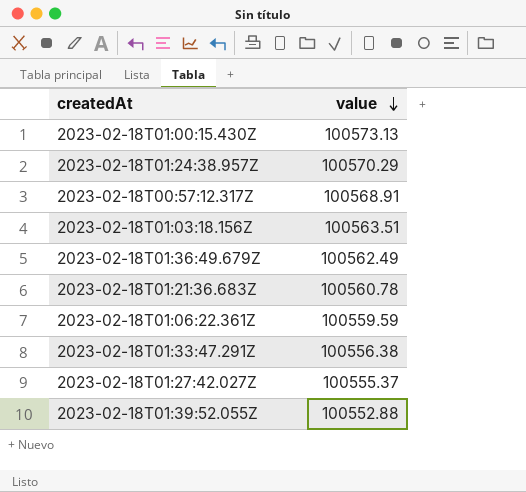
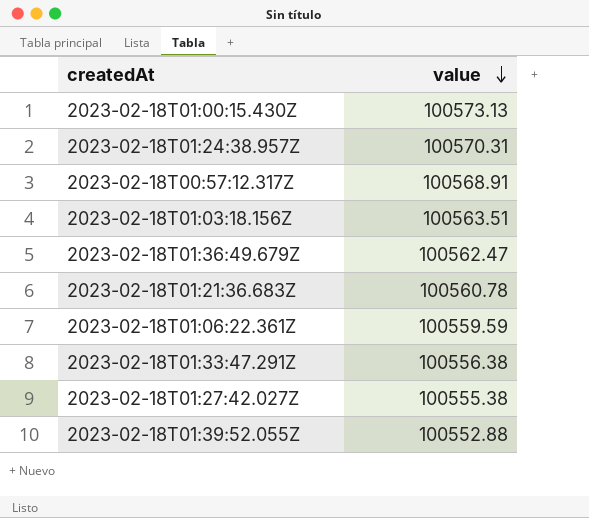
2023-02-18T01:24:38.957Z | value: 100570.29 -> 100570.31
2023-02-18T01:36:49.679Z | value: 100562.49 -> 100562.47
2023-02-18T01:27:42.027Z | value: 100555.37 -> 100555.38

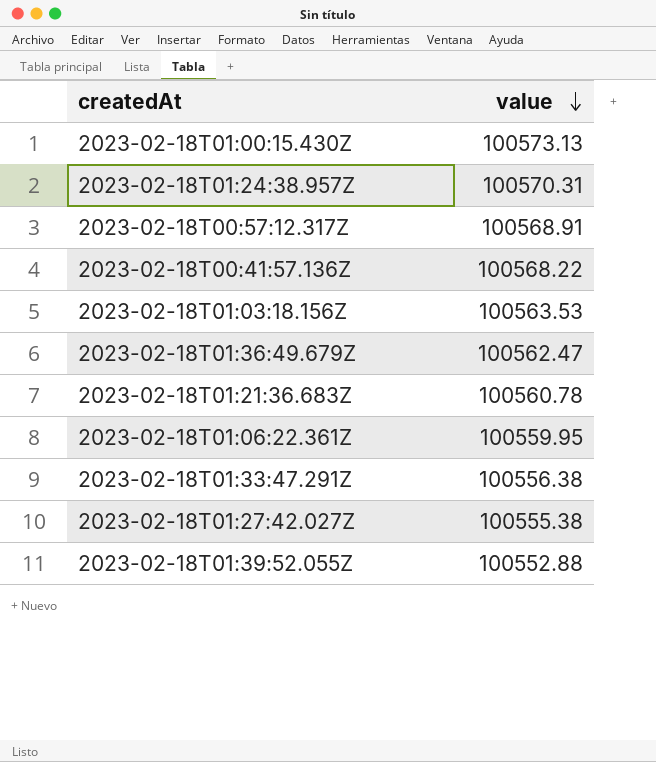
row 2023-02-18T00:41:57.136Z: none -> 100568.22
2023-02-18T01:03:18.156Z | value: 100563.51 -> 100563.53
2023-02-18T01:06:22.361Z | value: 100559.59 -> 100559.95

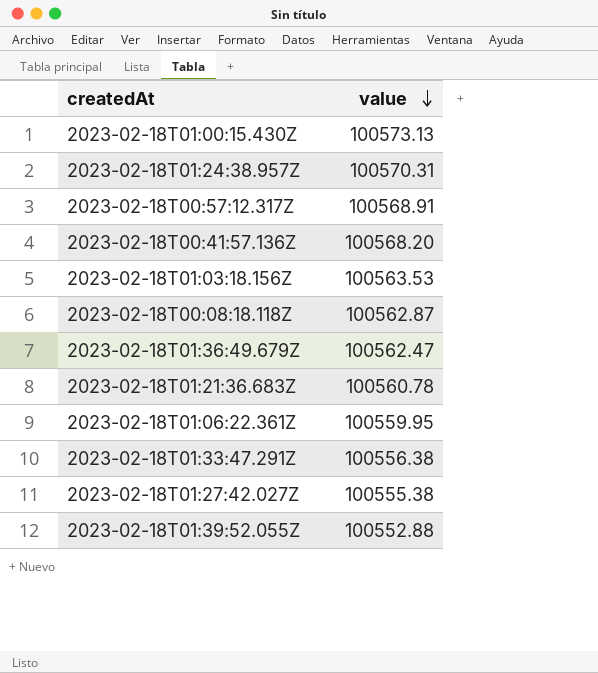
2023-02-18T00:41:57.136Z | value: 100568.22 -> 100568.20
row 2023-02-18T00:08:18.118Z: none -> 100562.87

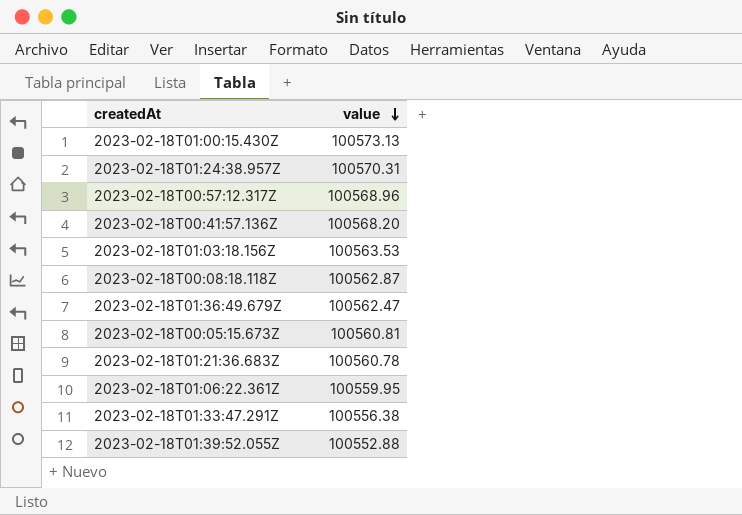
row 2023-02-18T01:27:42.027Z: 100555.38 -> none
2023-02-18T00:57:12.317Z | value: 100568.91 -> 100568.96
row 2023-02-18T00:05:15.673Z: none -> 100560.81

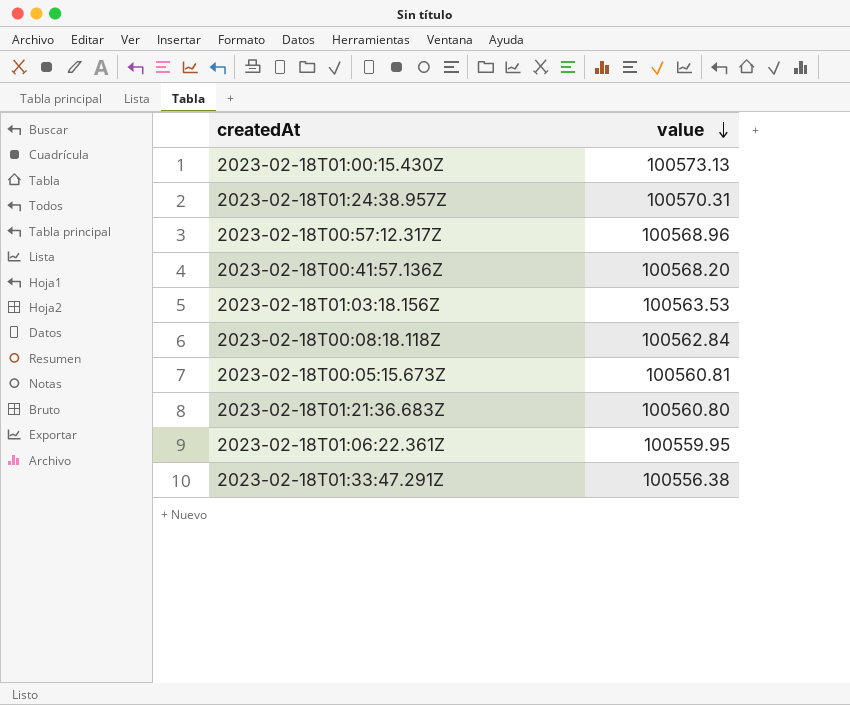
row 2023-02-18T01:36:49.679Z: 100562.47 -> none
row 2023-02-18T01:39:52.055Z: 100552.88 -> none
2023-02-18T00:08:18.118Z | value: 100562.87 -> 100562.84
2023-02-18T01:21:36.683Z | value: 100560.78 -> 100560.80

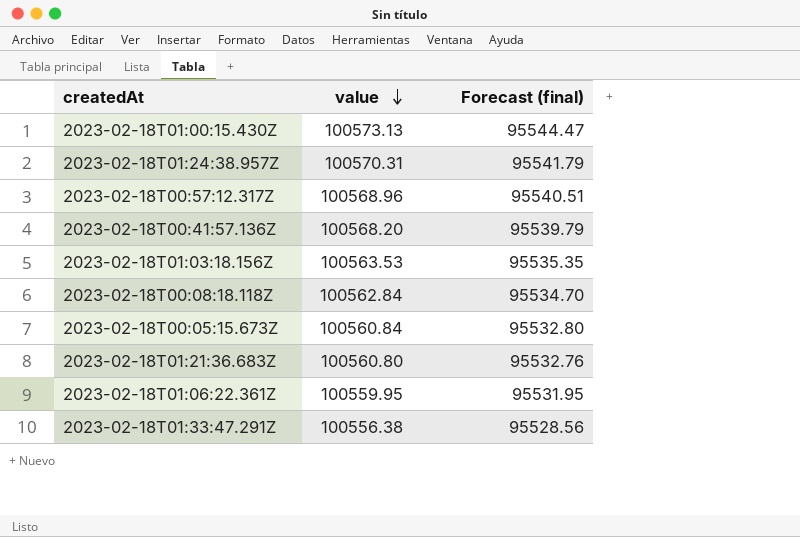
column Forecast (final) | formula: none -> [value] * 0.95
2023-02-18T00:05:15.673Z | value: 100560.81 -> 100560.84

